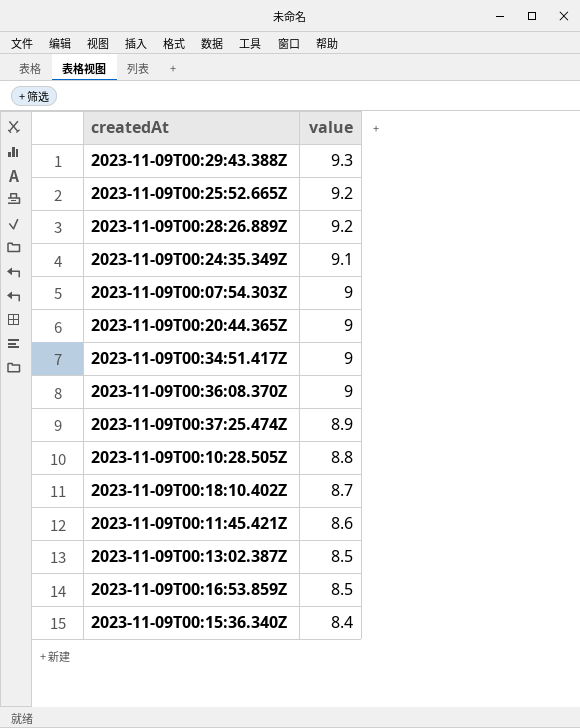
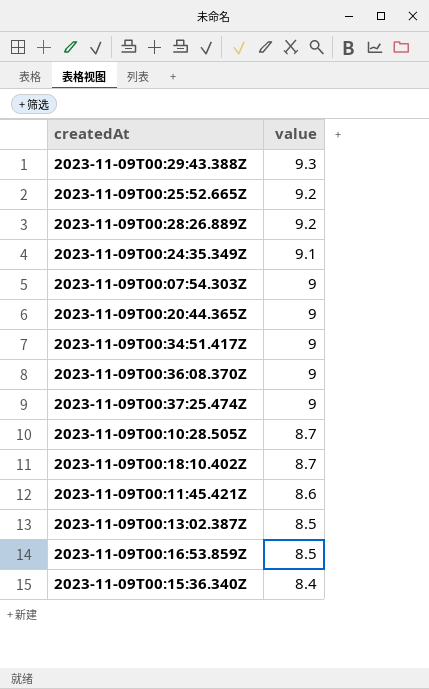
2023-11-09T00:37:25.474Z | value: 8.9 -> 9
2023-11-09T00:10:28.505Z | value: 8.8 -> 8.7

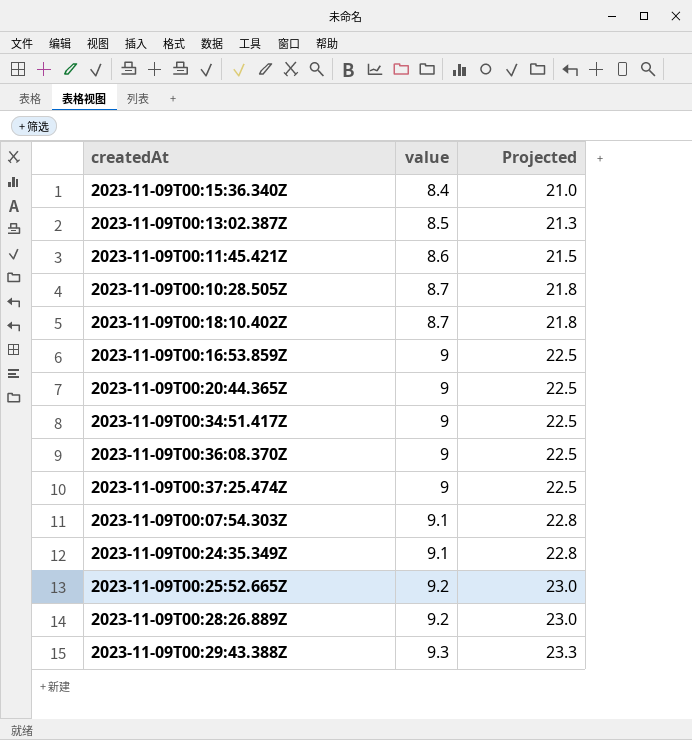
row order: value descending -> value ascending
column Projected | formula: none -> [value] * 2.5
2023-11-09T00:16:53.859Z | value: 8.5 -> 9
2023-11-09T00:07:54.303Z | value: 9 -> 9.1

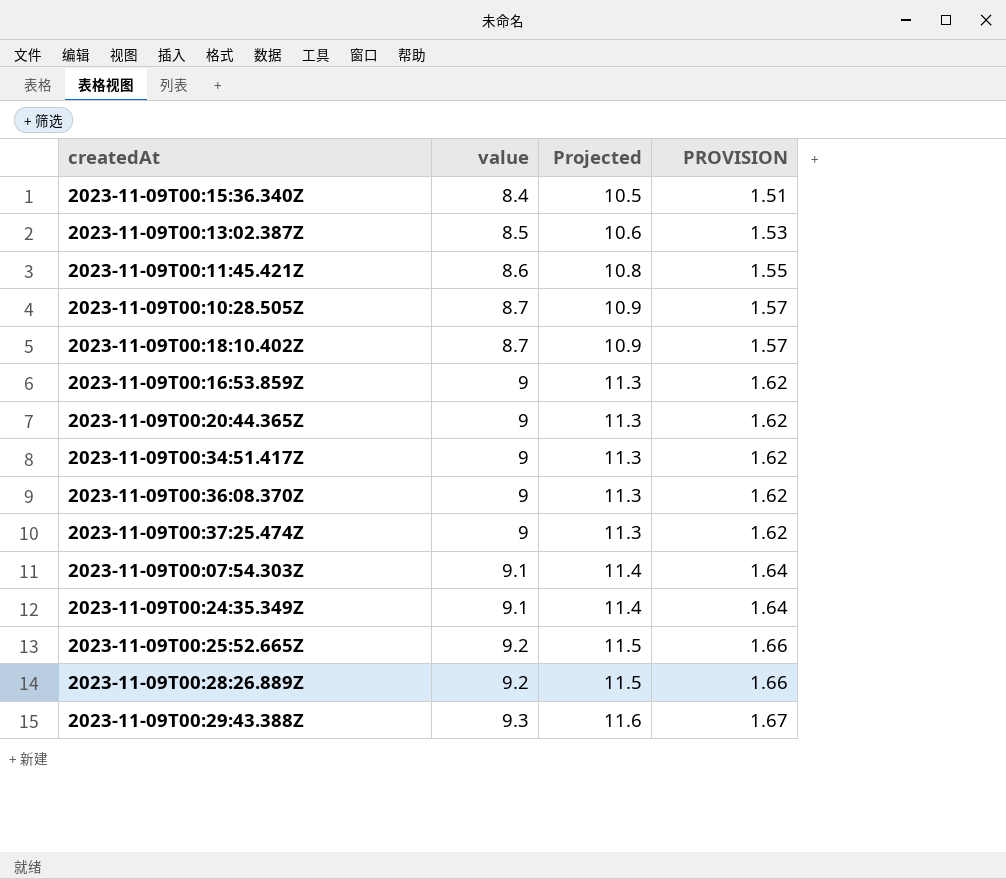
column Projected | formula: [value] * 2.5 -> [value] * 1.25
column PROVISION | formula: none -> [value] * 0.18

